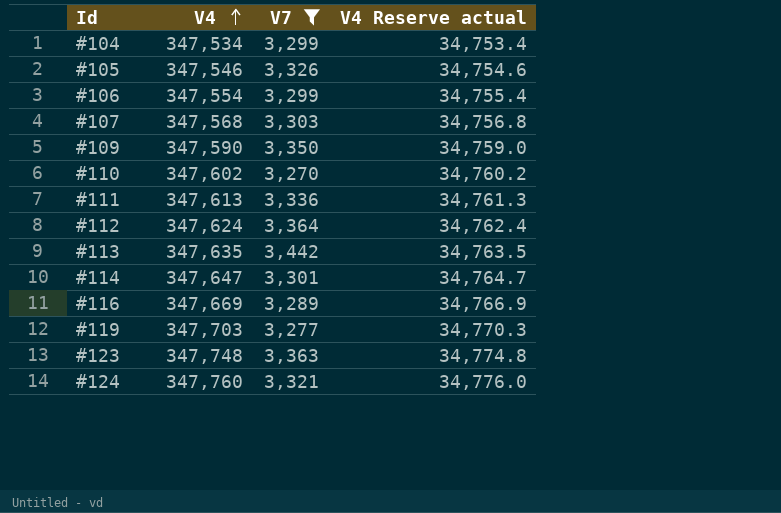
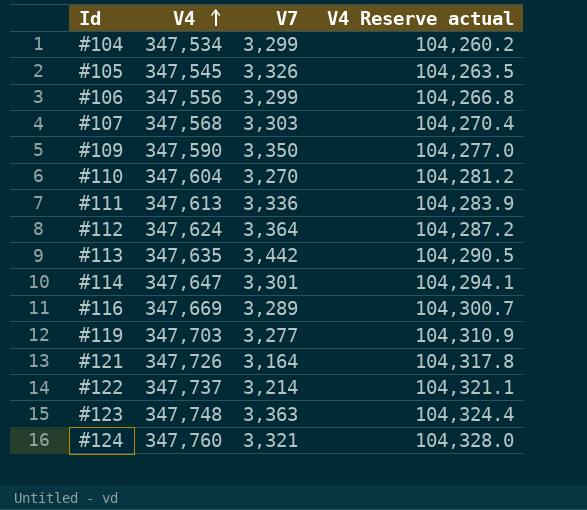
filter: V7 >= 3,270 -> none
column V4 Reserve actual | formula: [V4] * 0.1 -> [V4] * 0.3
#105 | V4: 347,546 -> 347,545
#106 | V4: 347,554 -> 347,556
#110 | V4: 347,602 -> 347,604

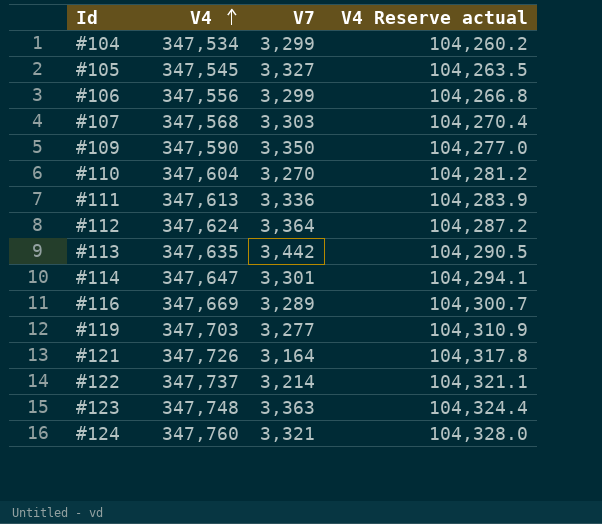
#105 | V7: 3,326 -> 3,327

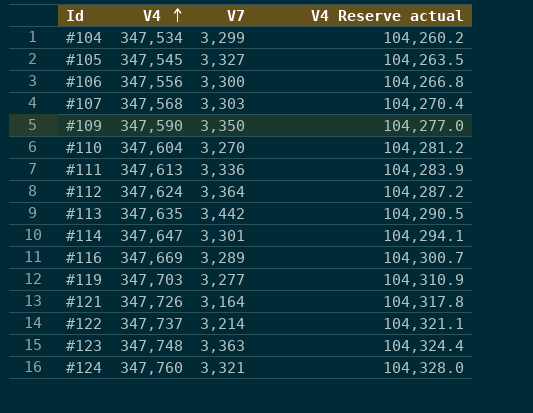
#106 | V7: 3,299 -> 3,300

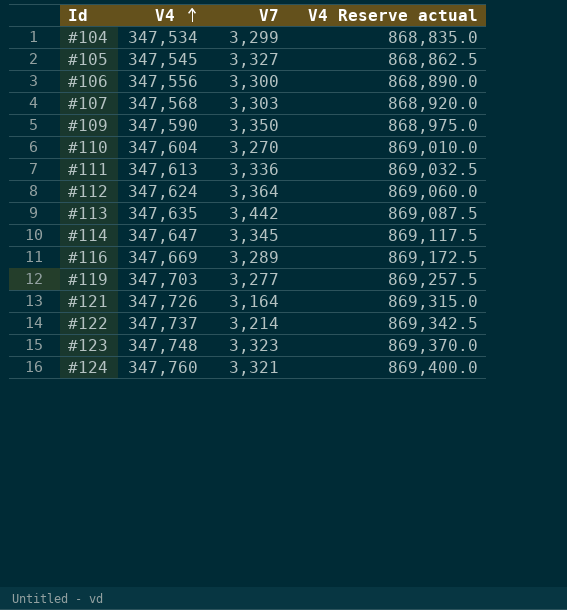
column V4 Reserve actual | formula: [V4] * 0.3 -> [V4] * 2.5
#114 | V7: 3,301 -> 3,345
#123 | V7: 3,363 -> 3,323

